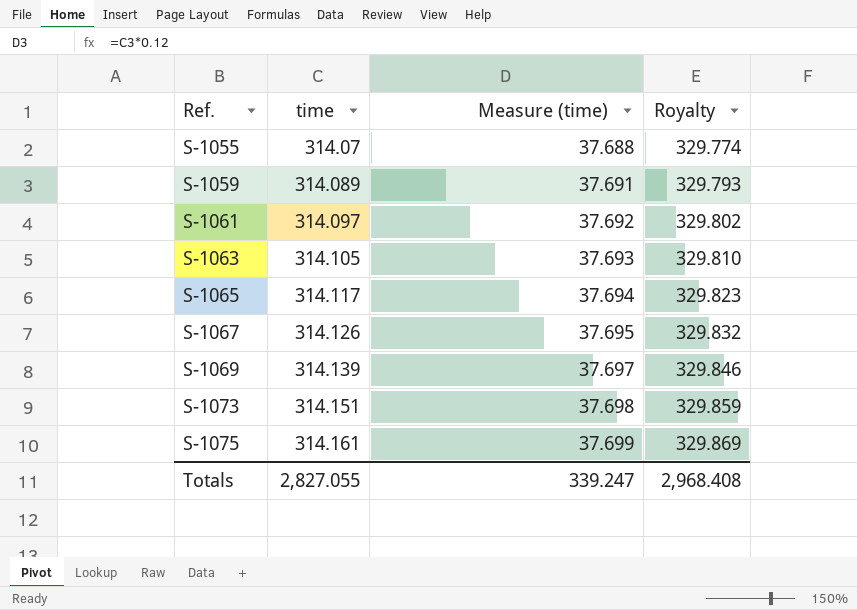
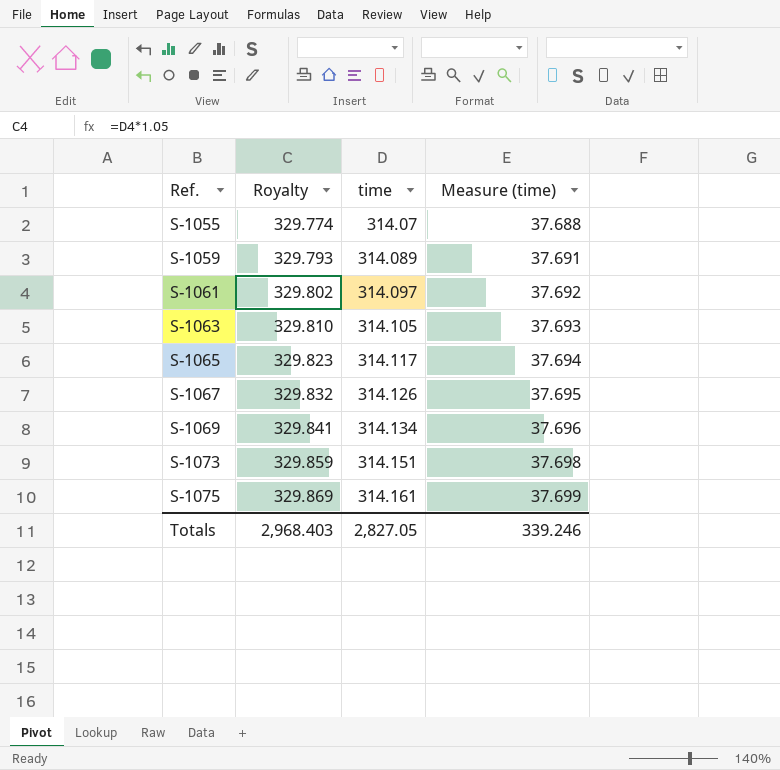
column Royalty | position: 4 -> 2
S-1069 | Royalty: 329.846 -> 329.841
S-1069 | time: 314.139 -> 314.134
S-1069 | Measure (time): 37.697 -> 37.696
Totals | Royalty: 2,968.408 -> 2,968.403
Totals | time: 2,827.055 -> 2,827.05
Totals | Measure (time): 339.247 -> 339.246

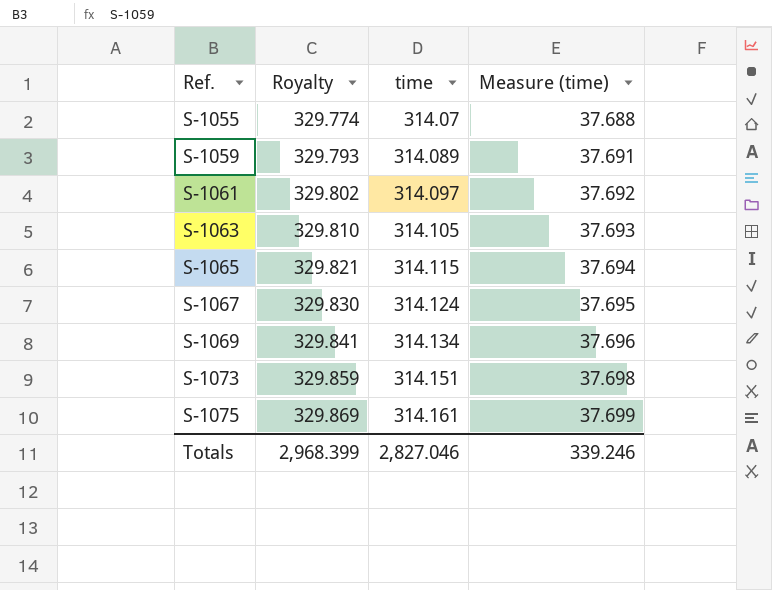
S-1065 | Royalty: 329.823 -> 329.821
S-1065 | time: 314.117 -> 314.115
S-1067 | Royalty: 329.832 -> 329.830
S-1067 | time: 314.126 -> 314.124
Totals | Royalty: 2,968.403 -> 2,968.399
Totals | time: 2,827.05 -> 2,827.046

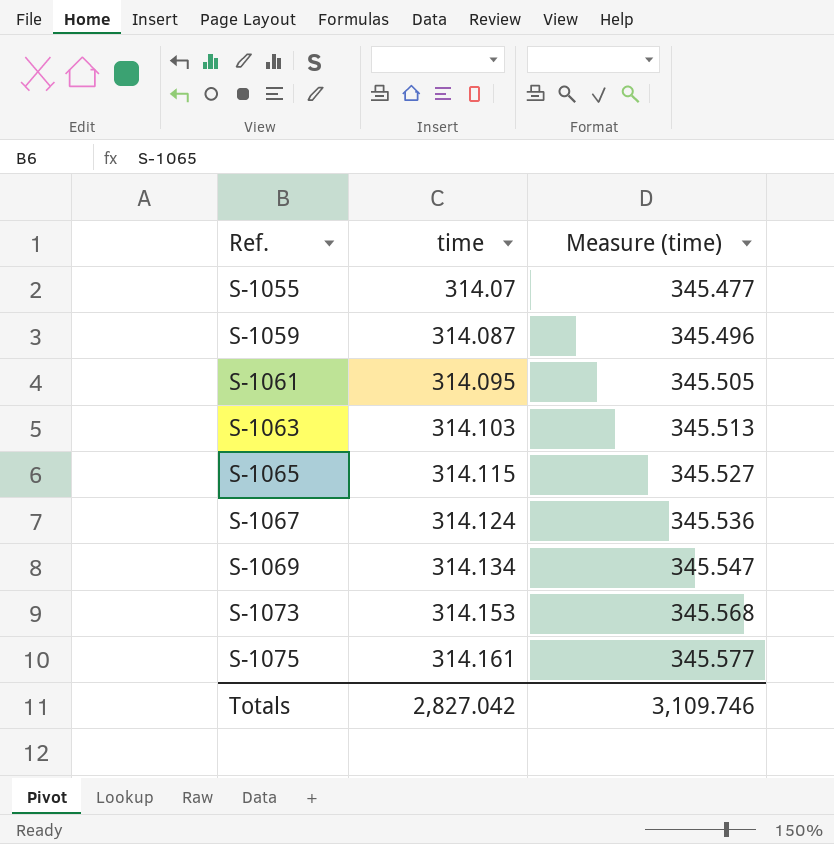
column Royalty | formula: [time] * 1.05 -> none
column Measure (time) | formula: [time] * 0.12 -> [time] * 1.1
S-1059 | time: 314.089 -> 314.087
S-1061 | time: 314.097 -> 314.095
S-1063 | time: 314.105 -> 314.103
S-1073 | time: 314.151 -> 314.153
Totals | time: 2,827.046 -> 2,827.042
Totals | Measure (time): 339.246 -> 3,109.746

